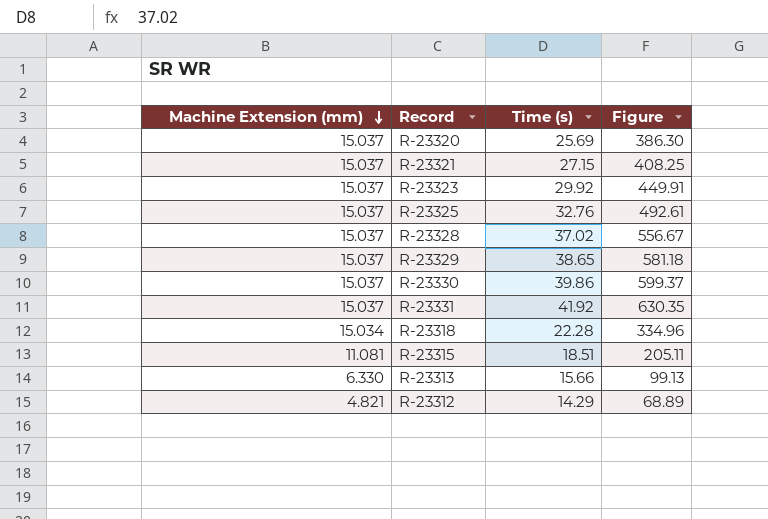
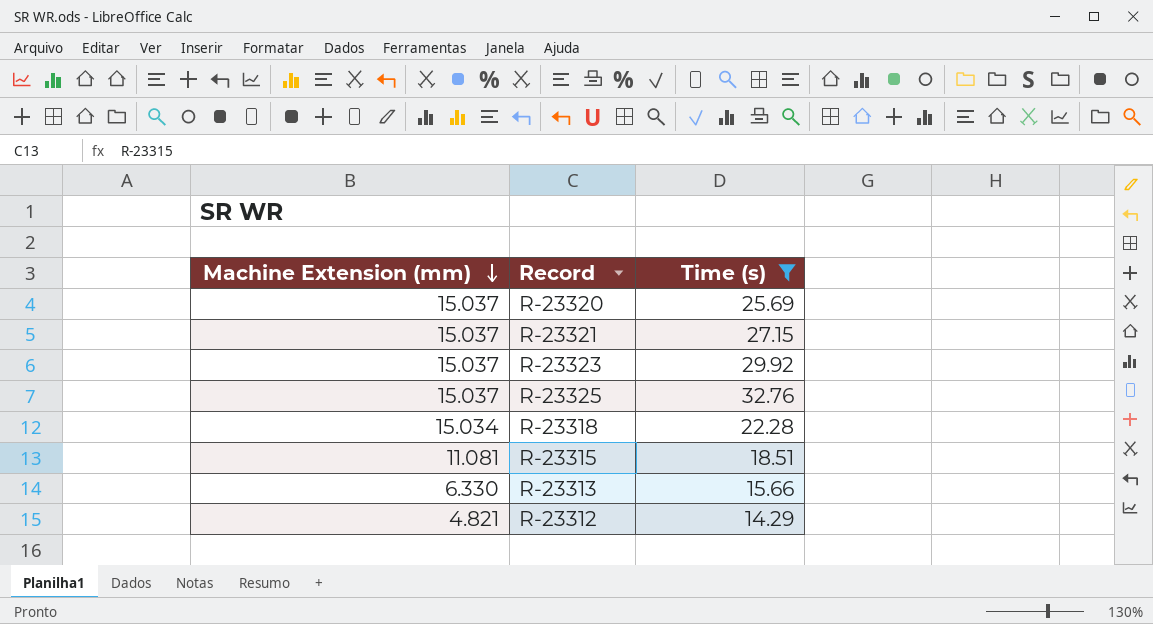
filter: none -> Time (s) <= 32.76
column Figure | formula: [Machine Extension (mm)] * [Time (s)] -> none

